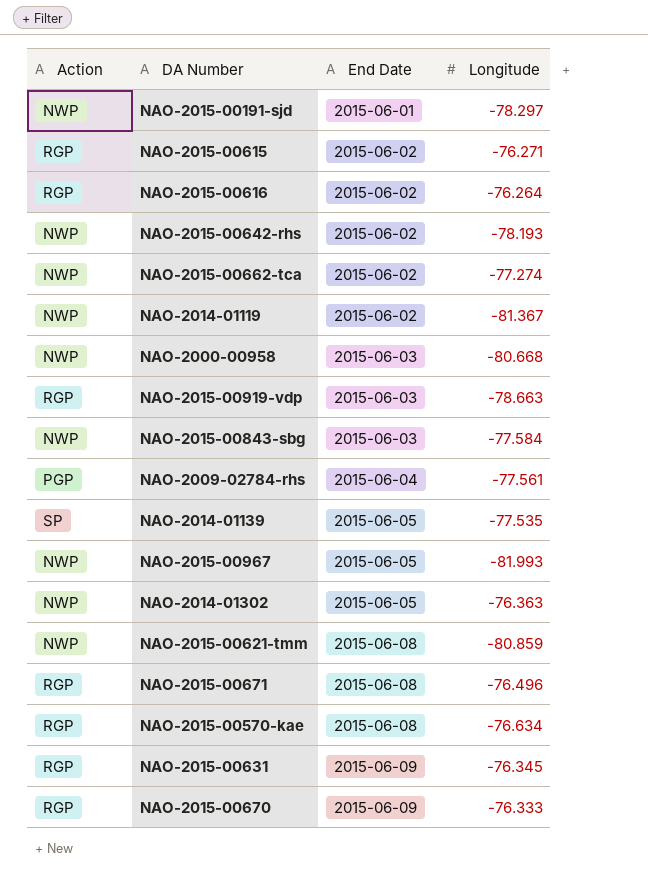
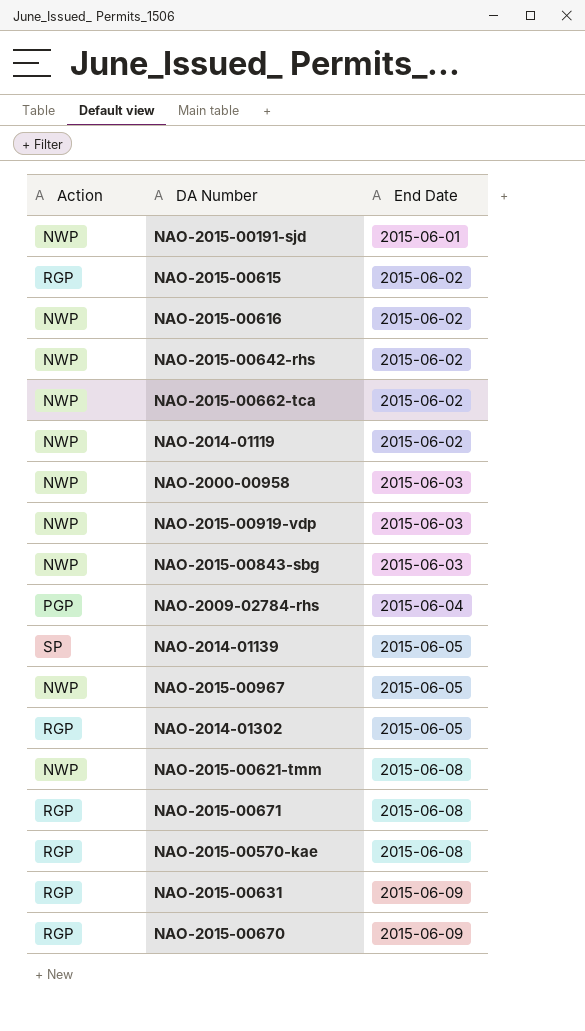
column Longitude | position: 4 -> none
NAO-2015-00616 | Action: RGP -> NWP
NAO-2015-00919-vdp | Action: RGP -> NWP
NAO-2014-01302 | Action: NWP -> RGP

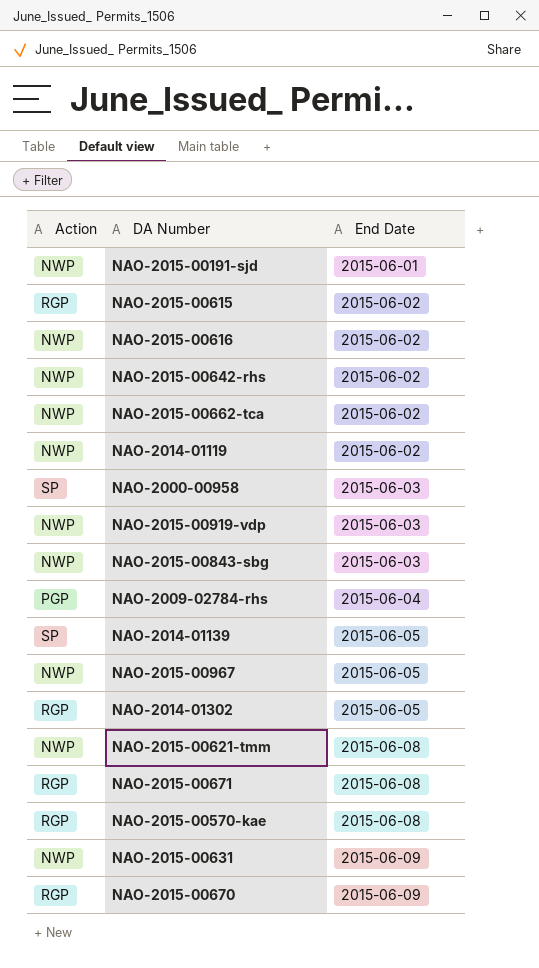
NAO-2000-00958 | Action: NWP -> SP
NAO-2015-00631 | Action: RGP -> NWP

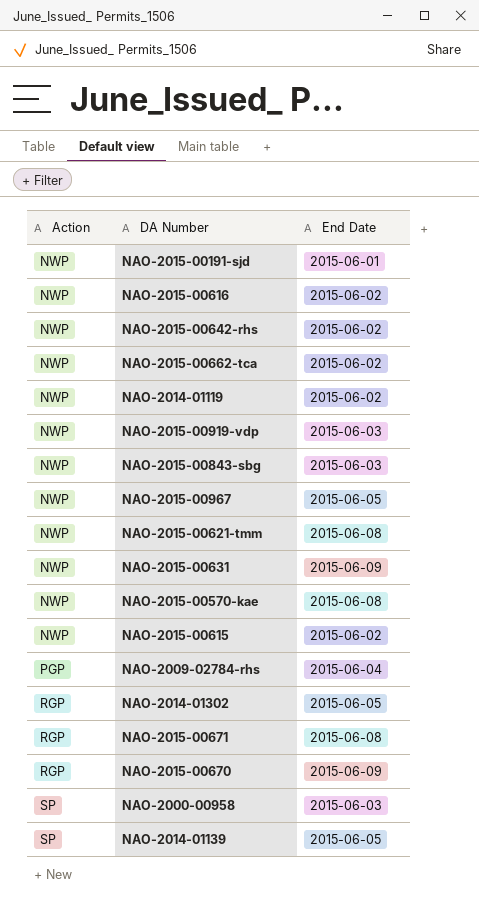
row order: End Date ascending -> Action ascending
NAO-2015-00570-kae | Action: RGP -> NWP
NAO-2015-00615 | Action: RGP -> NWP

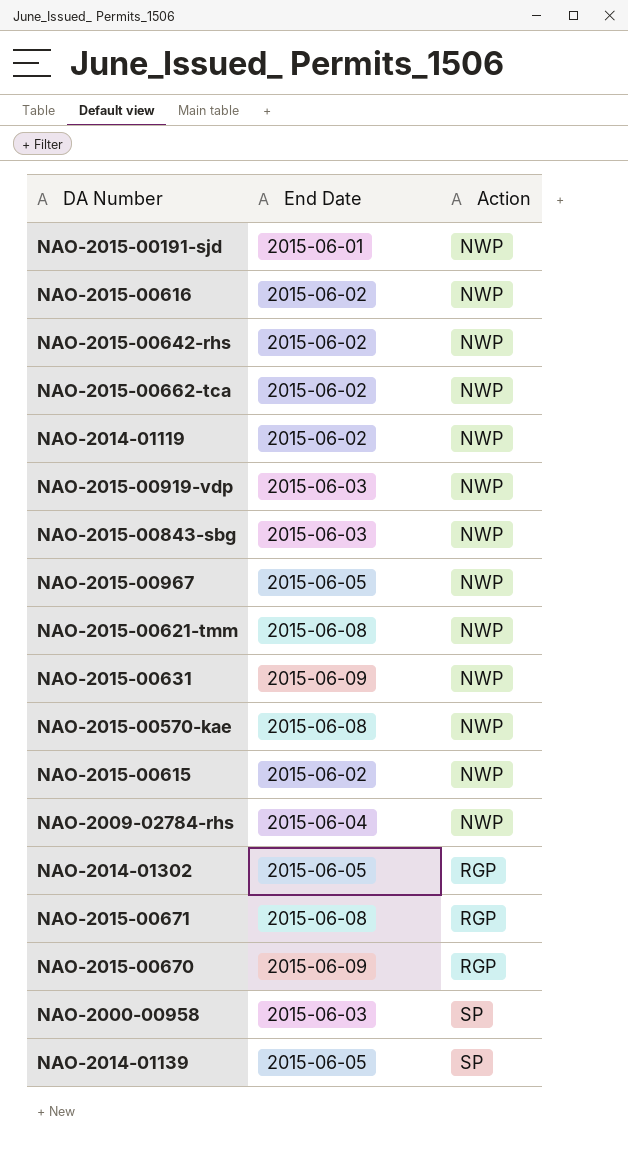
column Action | position: 1 -> 3
NAO-2009-02784-rhs | Action: PGP -> NWP

